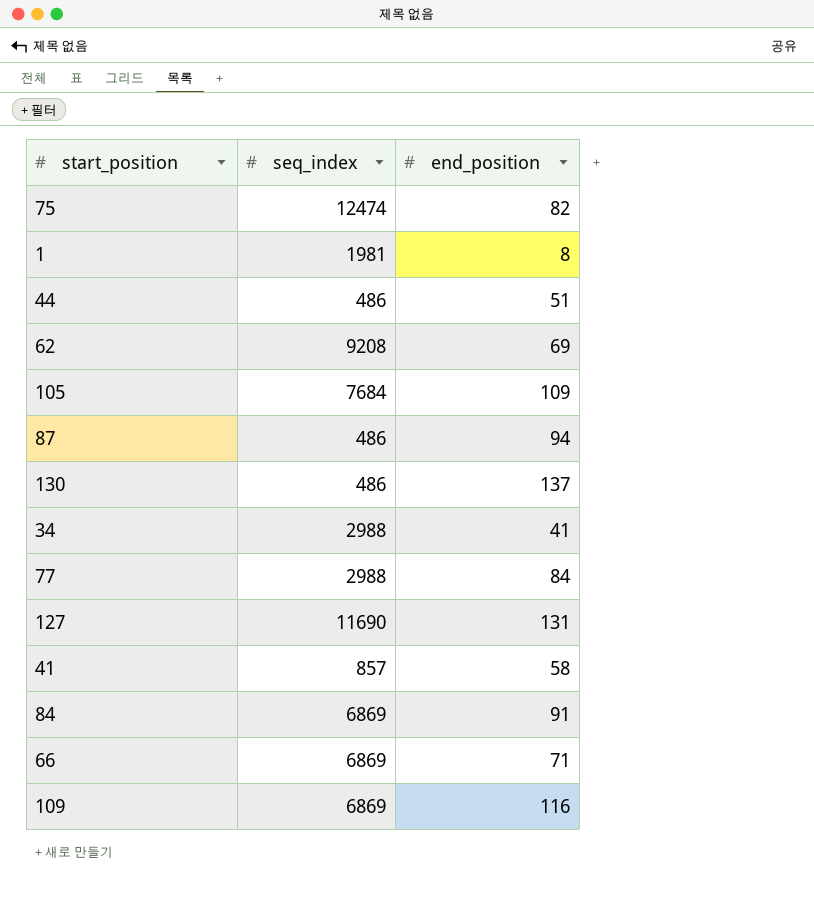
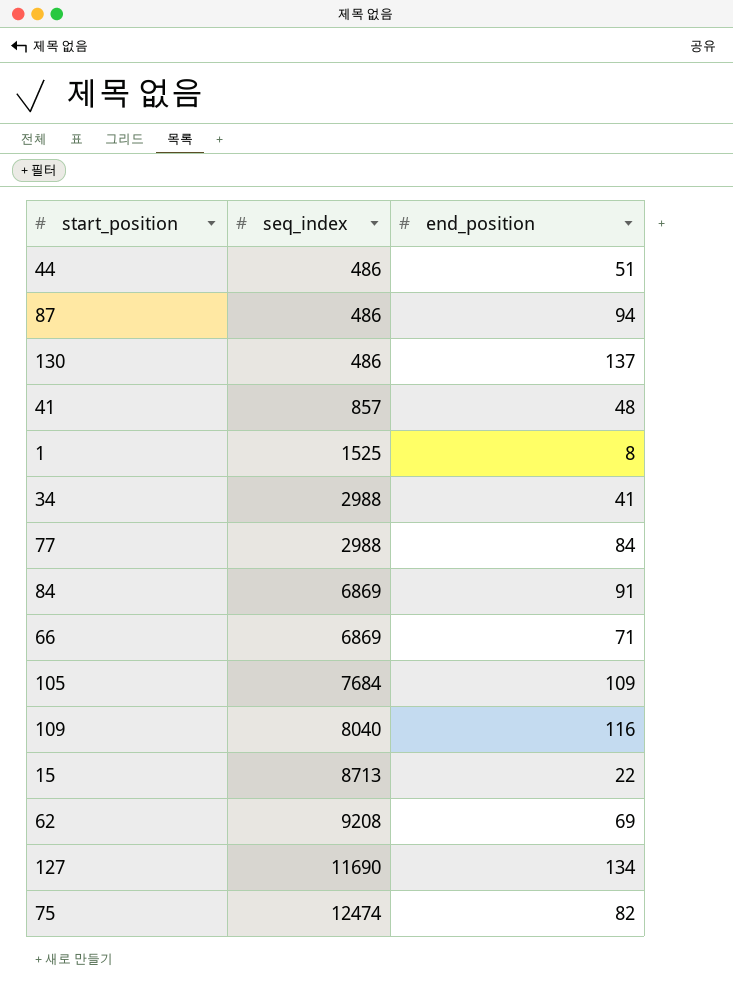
row order: none -> seq_index ascending
41 | end_position: 58 -> 48
1 | seq_index: 1981 -> 1525
109 | seq_index: 6869 -> 8040
row 15: none -> 8713 | 22
127 | end_position: 131 -> 134

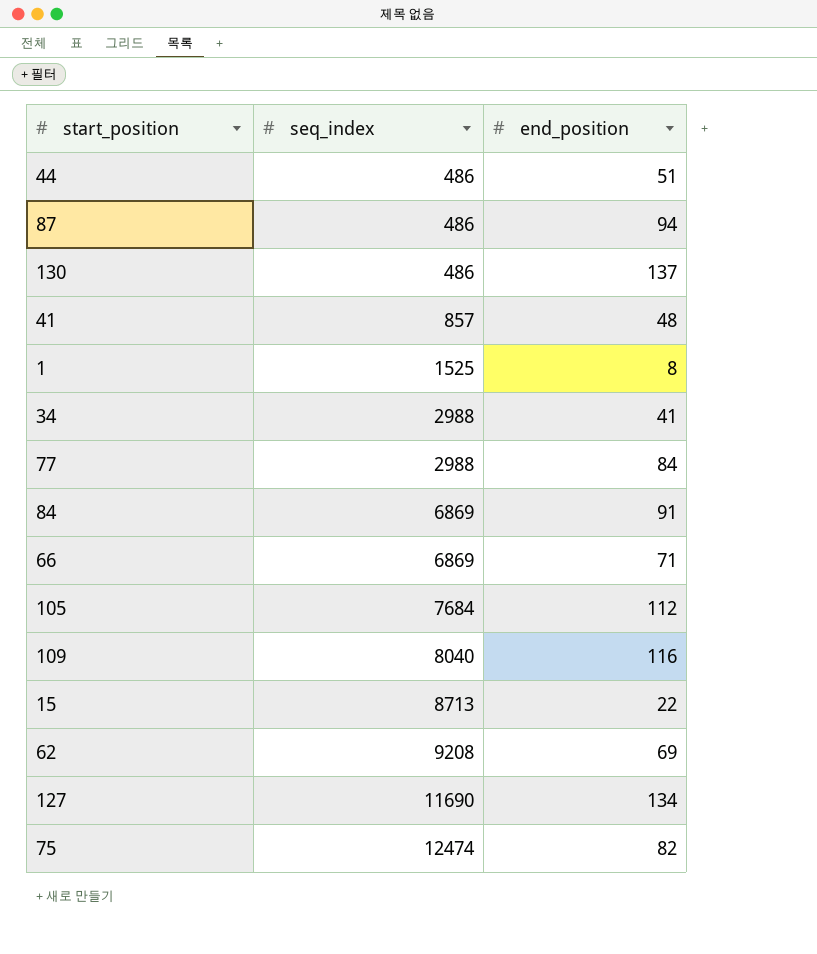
105 | end_position: 109 -> 112

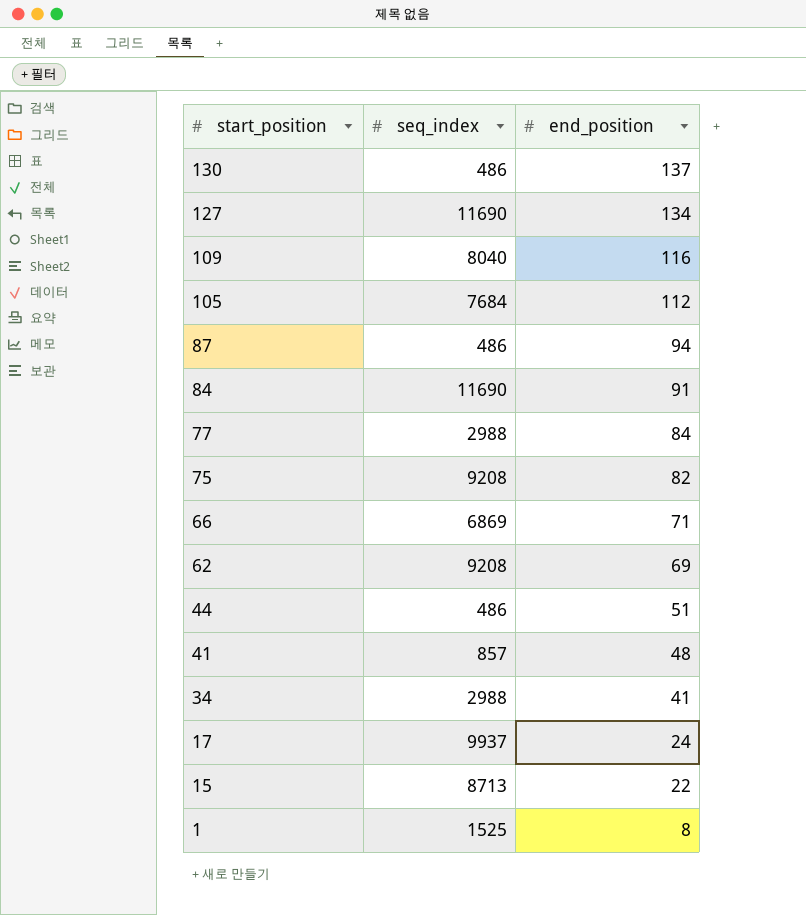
row order: seq_index ascending -> start_position descending
84 | seq_index: 6869 -> 11690
75 | seq_index: 12474 -> 9208
row 17: none -> 9937 | 24

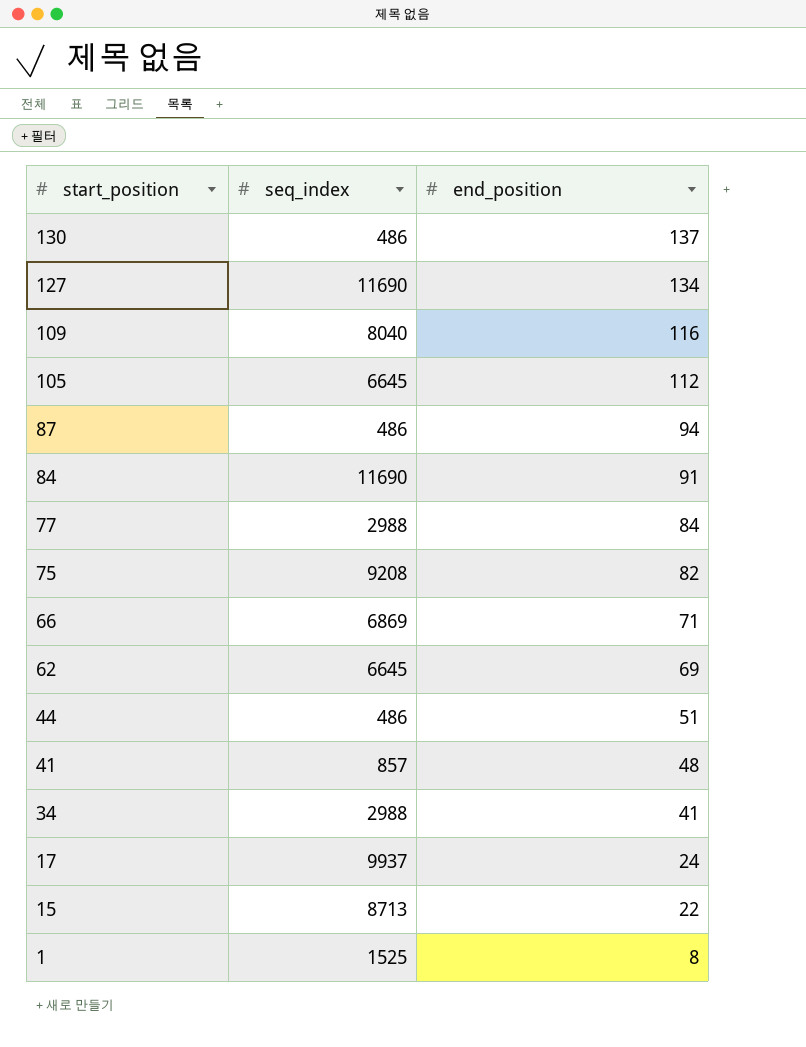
105 | seq_index: 7684 -> 6645
62 | seq_index: 9208 -> 6645

